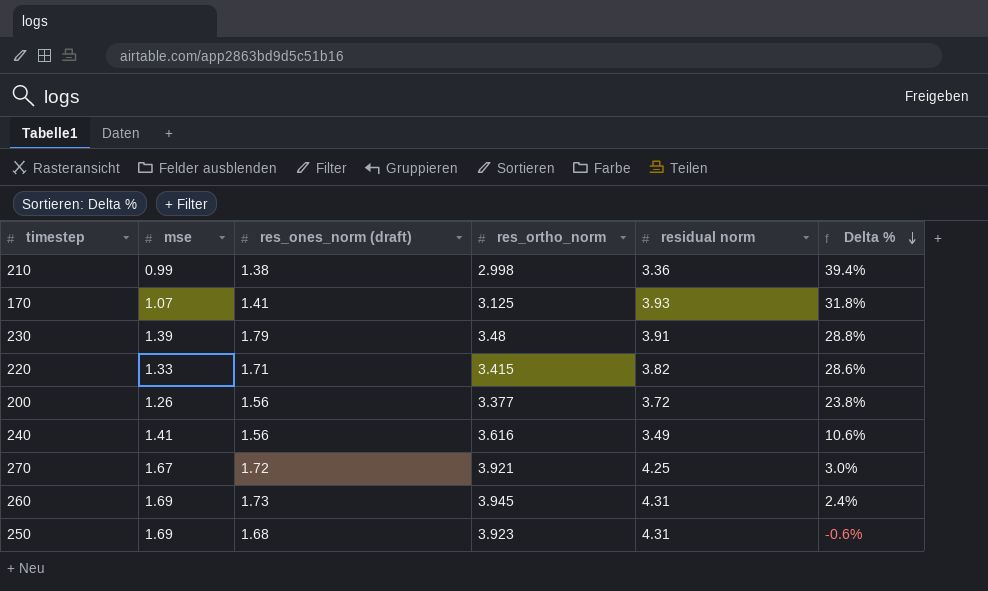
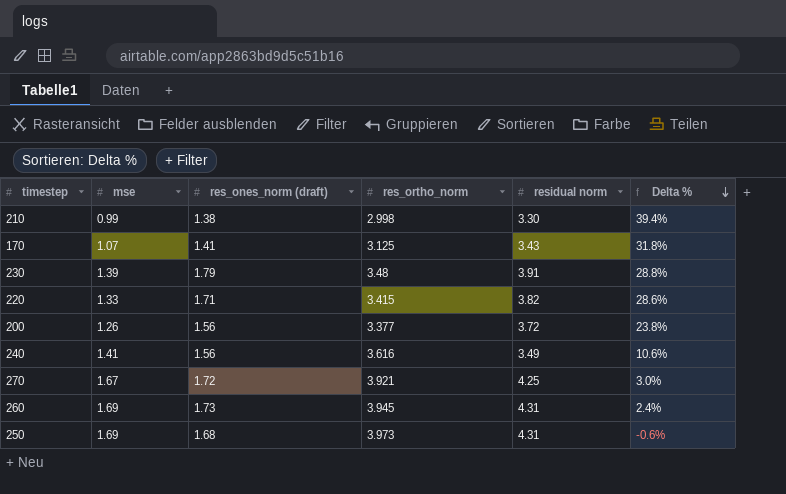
210 | residual norm: 3.36 -> 3.30
170 | residual norm: 3.93 -> 3.43
250 | res_ortho_norm: 3.923 -> 3.973

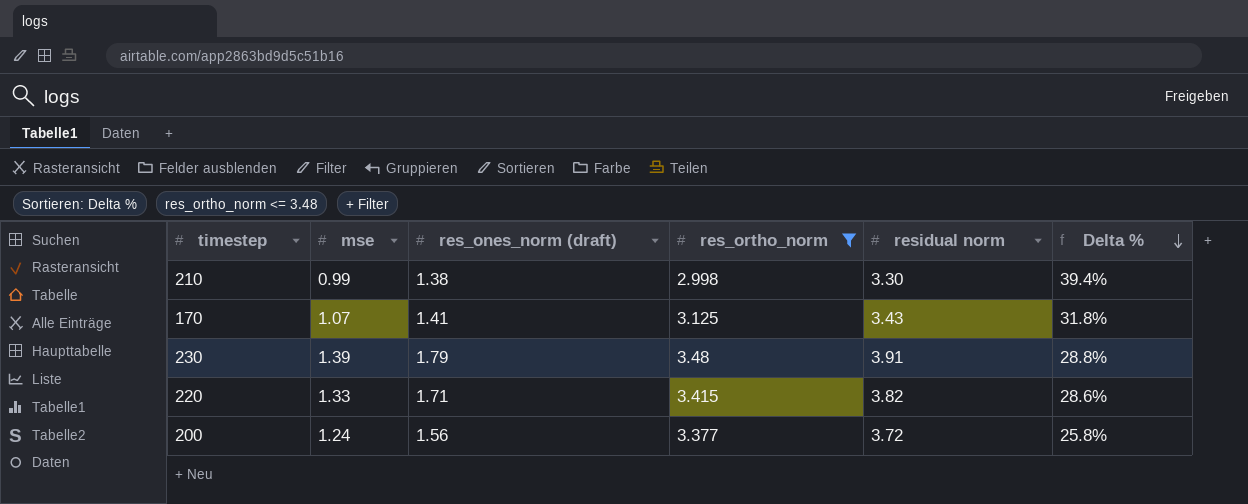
filter: none -> res_ortho_norm <= 3.48
200 | mse: 1.26 -> 1.24
200 | Delta %: 23.8% -> 25.8%

